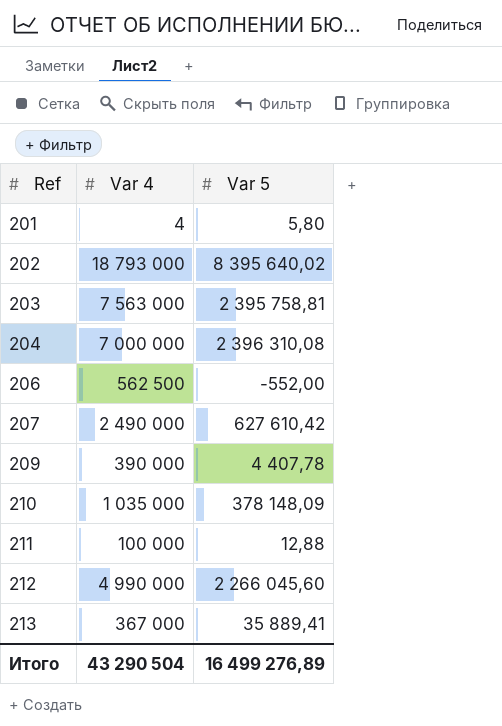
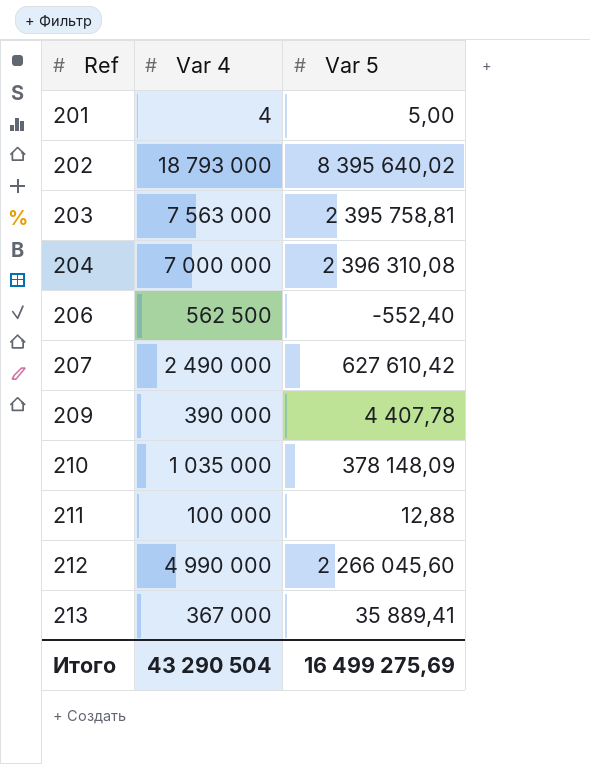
201 | Var 5: 5,80 -> 5,00
206 | Var 5: -552,00 -> -552,40
Итого | Var 5: 16 499 276,89 -> 16 499 275,69

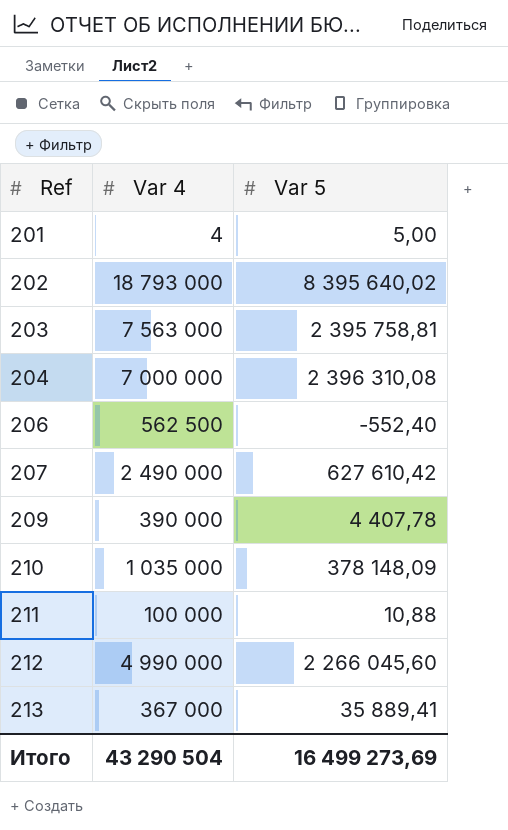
211 | Var 5: 12,88 -> 10,88
Итого | Var 5: 16 499 275,69 -> 16 499 273,69

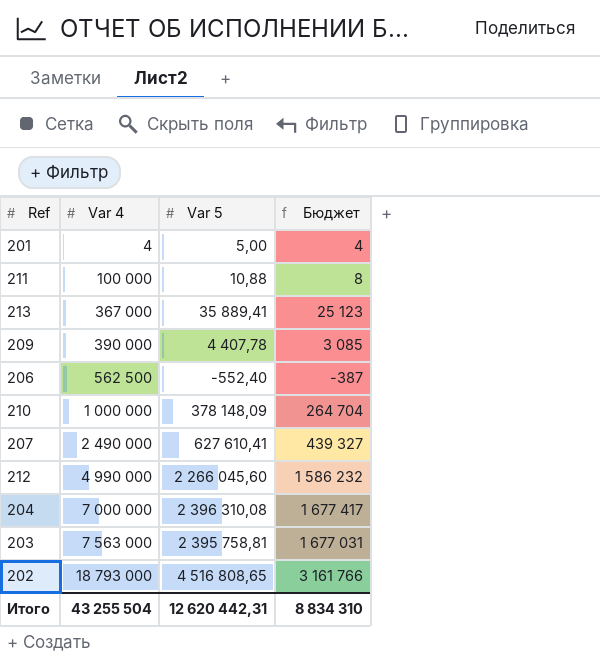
row order: Ref ascending -> Var 4 ascending
column Бюджет | formula: none -> [Var 5] * 0,7
210 | Var 4: 1 035 000 -> 1 000 000
207 | Var 5: 627 610,42 -> 627 610,41
202 | Var 5: 8 395 640,02 -> 4 516 808,65
Итого | Var 4: 43 290 504 -> 43 255 504
Итого | Var 5: 16 499 273,69 -> 12 620 442,31

